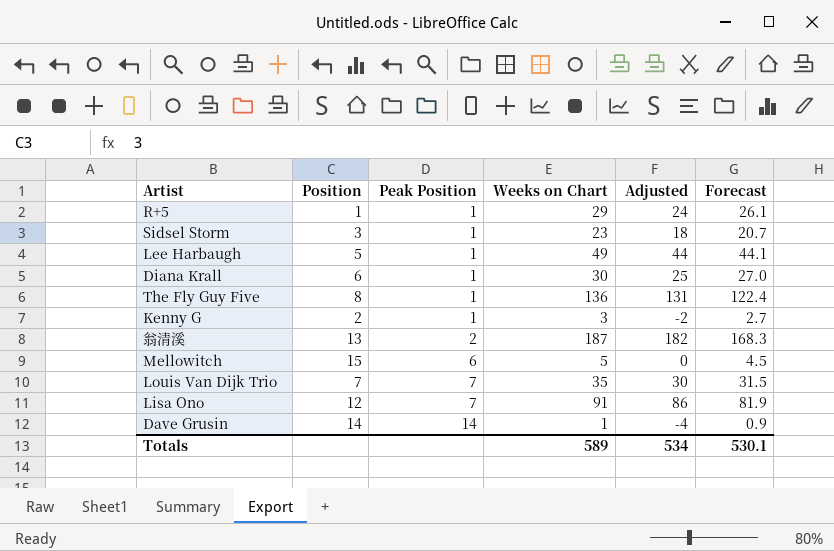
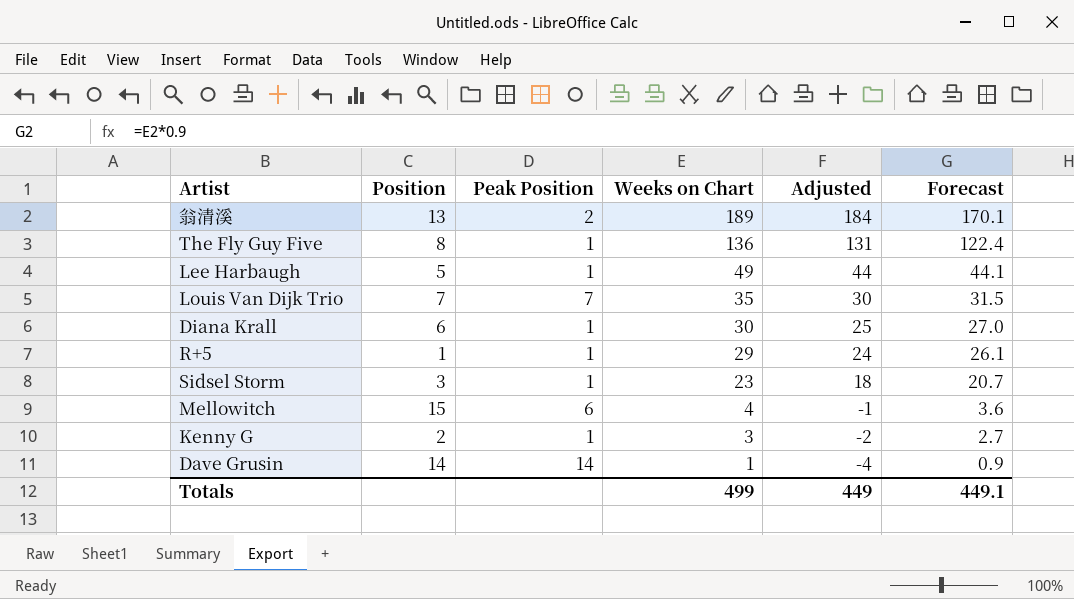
row order: Peak Position ascending -> Weeks on Chart descending
row Lisa Ono: 12 | 7 | 91 | 86 | 81.9 -> none
翁清溪 | Weeks on Chart: 187 -> 189
翁清溪 | Adjusted: 182 -> 184
翁清溪 | Forecast: 168.3 -> 170.1
Mellowitch | Weeks on Chart: 5 -> 4
Mellowitch | Adjusted: 0 -> -1
Mellowitch | Forecast: 4.5 -> 3.6
Totals | Weeks on Chart: 589 -> 499
Totals | Adjusted: 534 -> 449
Totals | Forecast: 530.1 -> 449.1

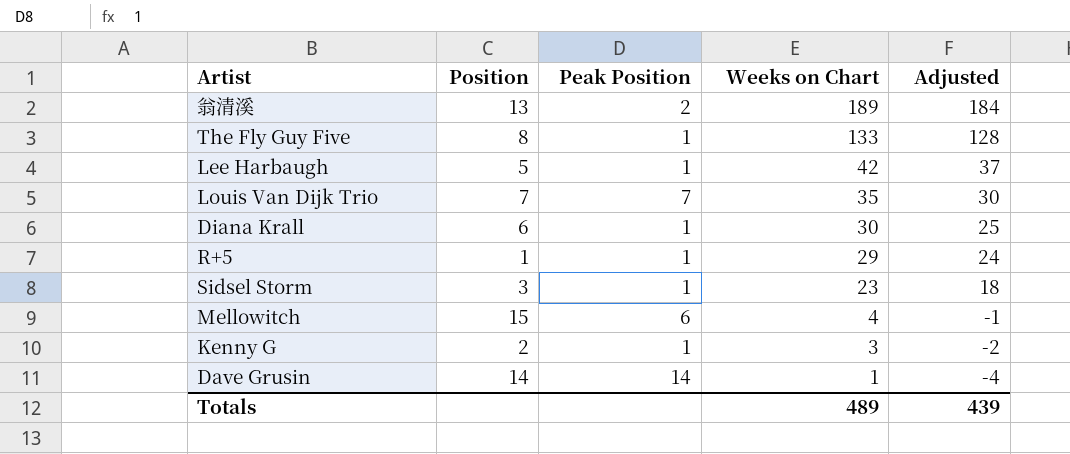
column Forecast | formula: [Weeks on Chart] * 0.9 -> none
The Fly Guy Five | Weeks on Chart: 136 -> 133
The Fly Guy Five | Adjusted: 131 -> 128
Lee Harbaugh | Weeks on Chart: 49 -> 42
Lee Harbaugh | Adjusted: 44 -> 37
Totals | Weeks on Chart: 499 -> 489
Totals | Adjusted: 449 -> 439

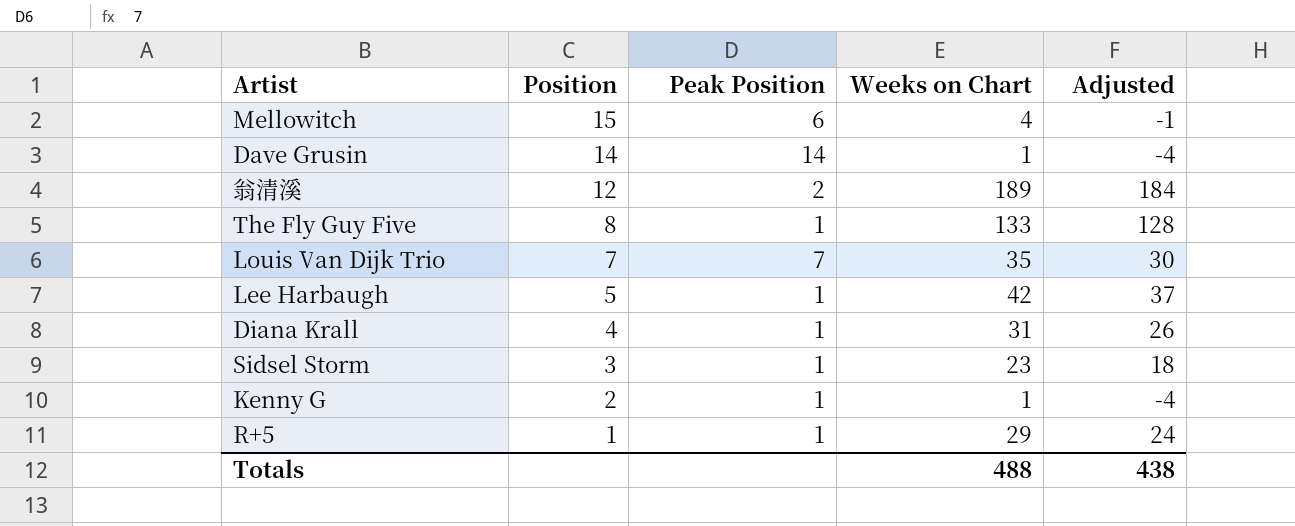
row order: Weeks on Chart descending -> Position descending
翁清溪 | Position: 13 -> 12
Diana Krall | Position: 6 -> 4
Diana Krall | Weeks on Chart: 30 -> 31
Diana Krall | Adjusted: 25 -> 26
Kenny G | Weeks on Chart: 3 -> 1
Kenny G | Adjusted: -2 -> -4
Totals | Weeks on Chart: 489 -> 488
Totals | Adjusted: 439 -> 438

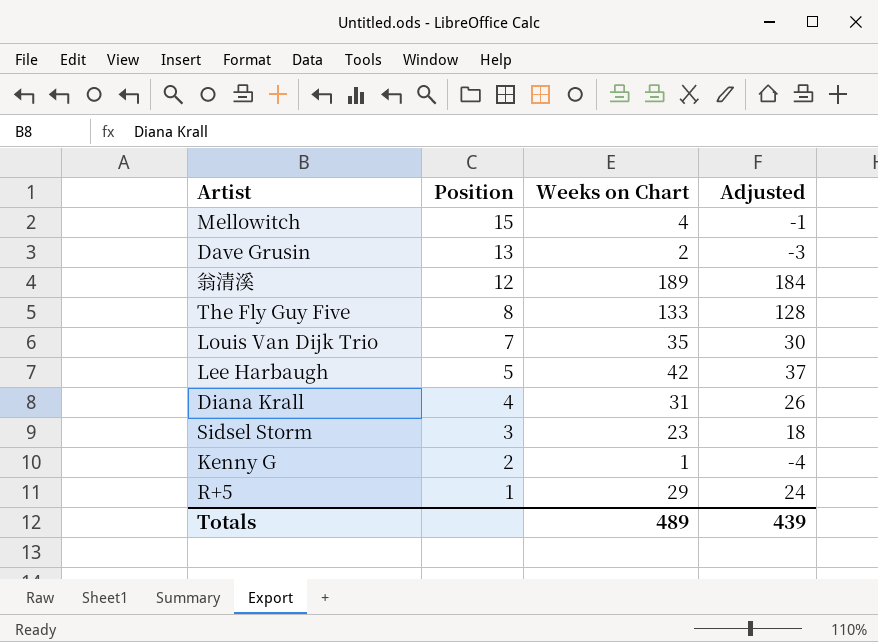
column Peak Position | position: 3 -> none
Dave Grusin | Position: 14 -> 13
Dave Grusin | Weeks on Chart: 1 -> 2
Dave Grusin | Adjusted: -4 -> -3
Totals | Weeks on Chart: 488 -> 489
Totals | Adjusted: 438 -> 439

